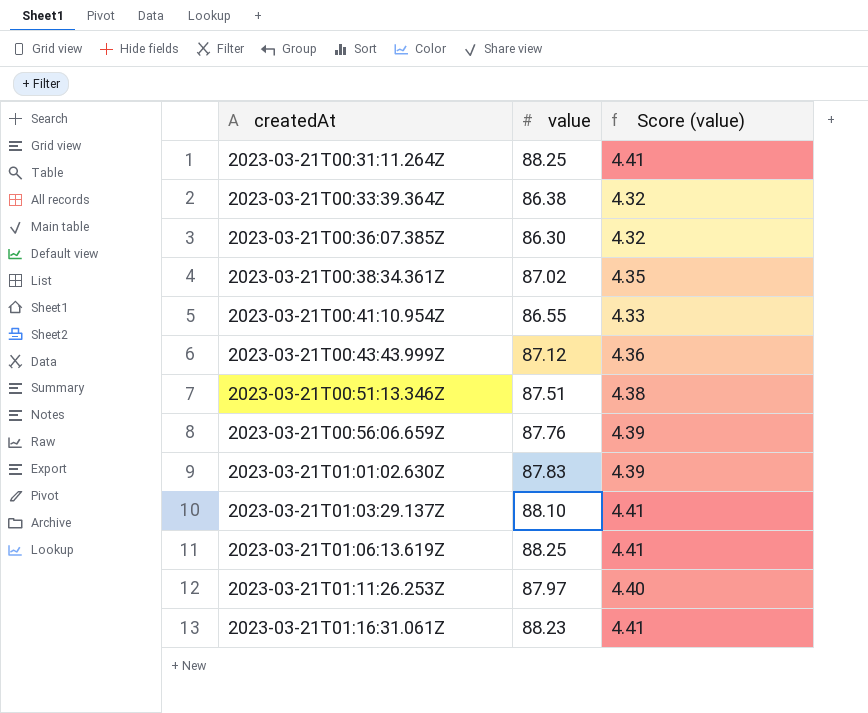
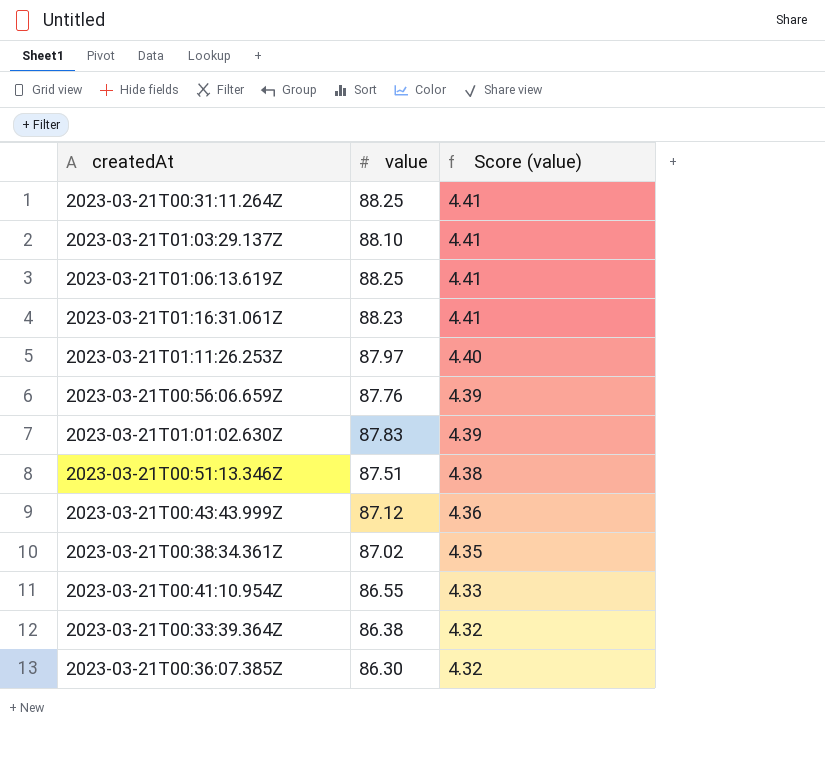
row order: createdAt ascending -> Score (value) descending

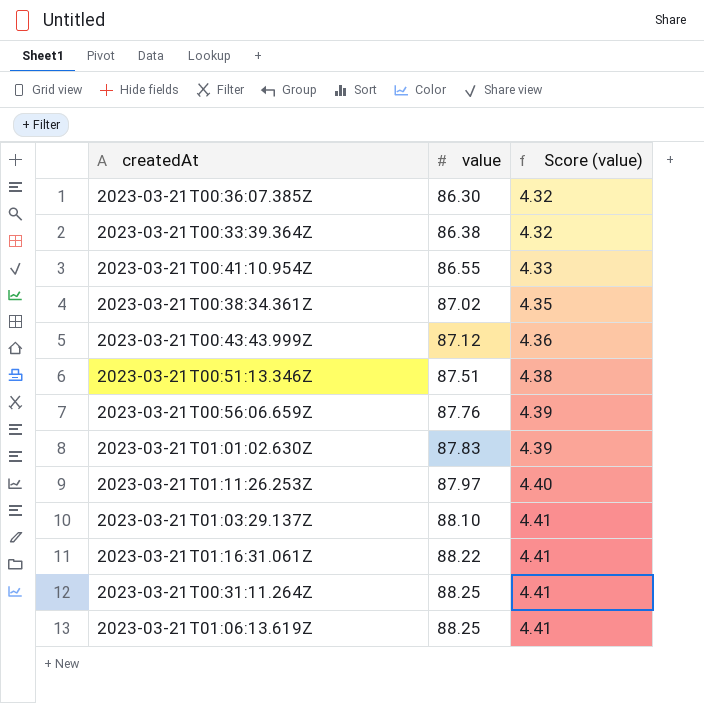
row order: Score (value) descending -> value ascending
2023-03-21T01:16:31.061Z | value: 88.23 -> 88.22

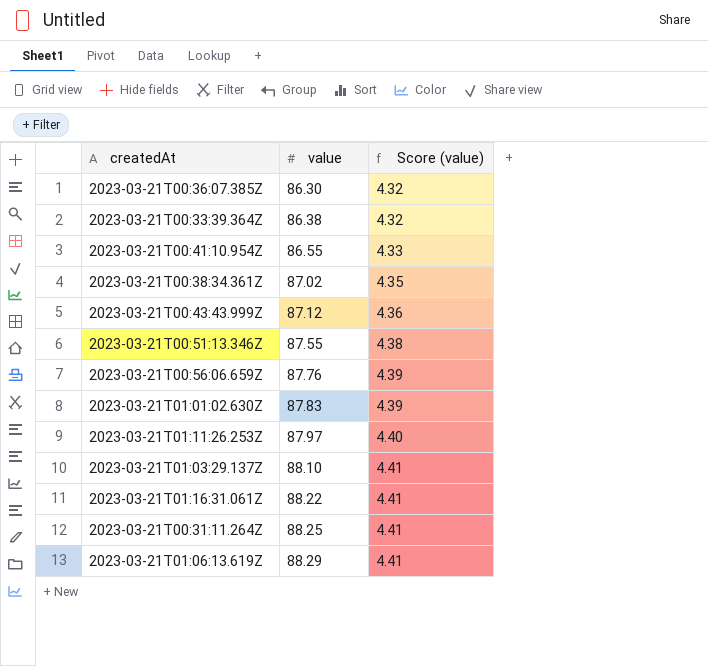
2023-03-21T00:51:13.346Z | value: 87.51 -> 87.55
2023-03-21T01:06:13.619Z | value: 88.25 -> 88.29

